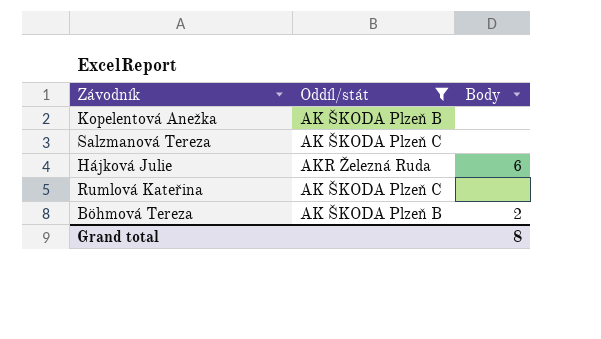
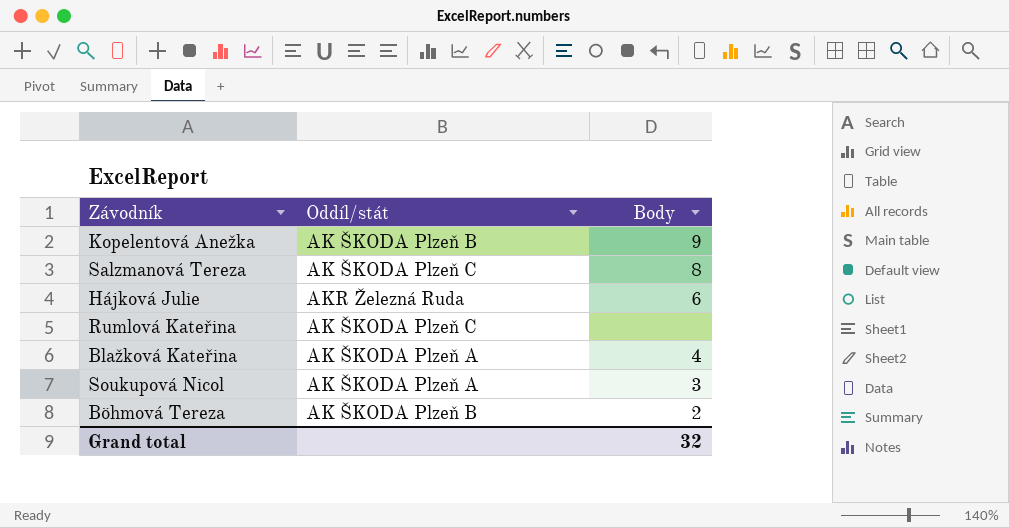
filter: Oddíl/stát != AK ŠKODA Plzeň A -> none
Kopelentová Anežka | Body: none -> 9
Salzmanová Tereza | Body: none -> 8
Grand total | Body: 8 -> 32

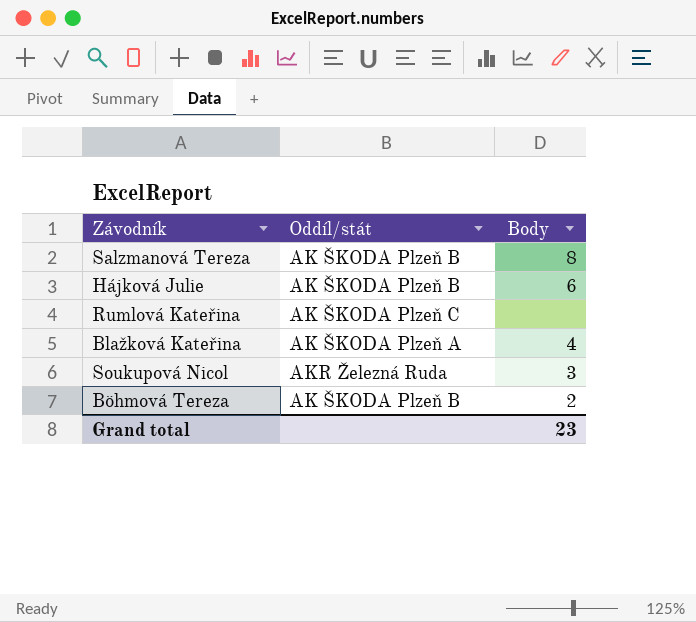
row Kopelentová Anežka: AK ŠKODA Plzeň B | 9 -> none
Salzmanová Tereza | Oddíl/stát: AK ŠKODA Plzeň C -> AK ŠKODA Plzeň B
Hájková Julie | Oddíl/stát: AKR Železná Ruda -> AK ŠKODA Plzeň B
Soukupová Nicol | Oddíl/stát: AK ŠKODA Plzeň A -> AKR Železná Ruda
Grand total | Body: 32 -> 23

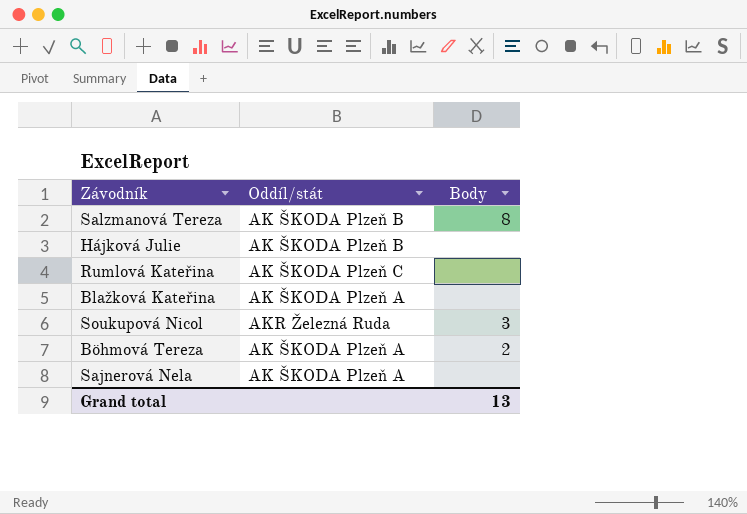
Hájková Julie | Body: 6 -> none
Blažková Kateřina | Body: 4 -> none
Böhmová Tereza | Oddíl/stát: AK ŠKODA Plzeň B -> AK ŠKODA Plzeň A
row Sajnerová Nela: none -> AK ŠKODA Plzeň A | none
Grand total | Body: 23 -> 13

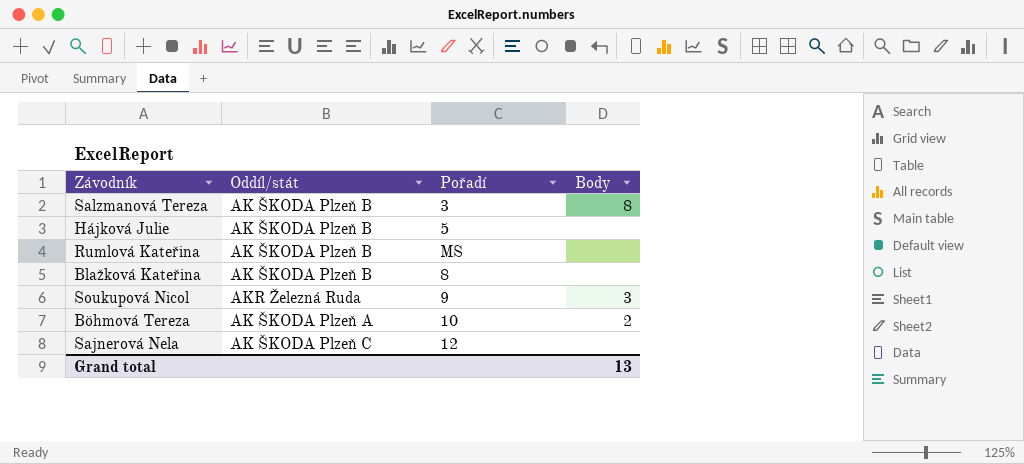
column Pořadí | position: none -> 3
Rumlová Kateřina | Oddíl/stát: AK ŠKODA Plzeň C -> AK ŠKODA Plzeň B
Blažková Kateřina | Oddíl/stát: AK ŠKODA Plzeň A -> AK ŠKODA Plzeň B
Sajnerová Nela | Oddíl/stát: AK ŠKODA Plzeň A -> AK ŠKODA Plzeň C

